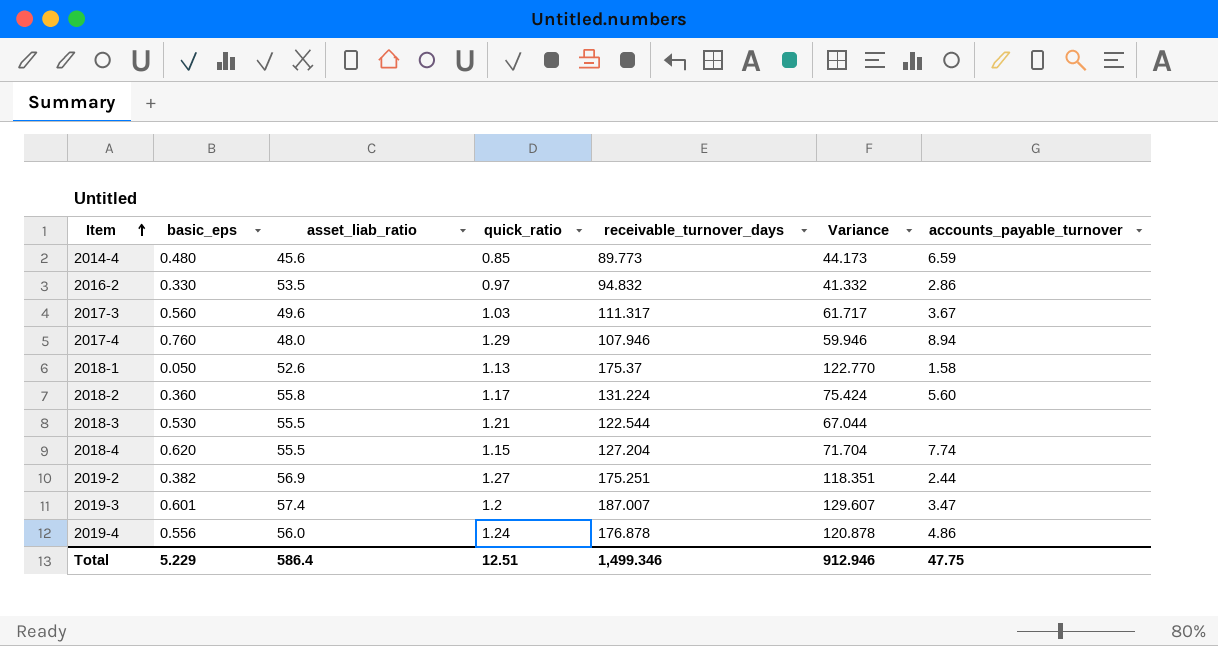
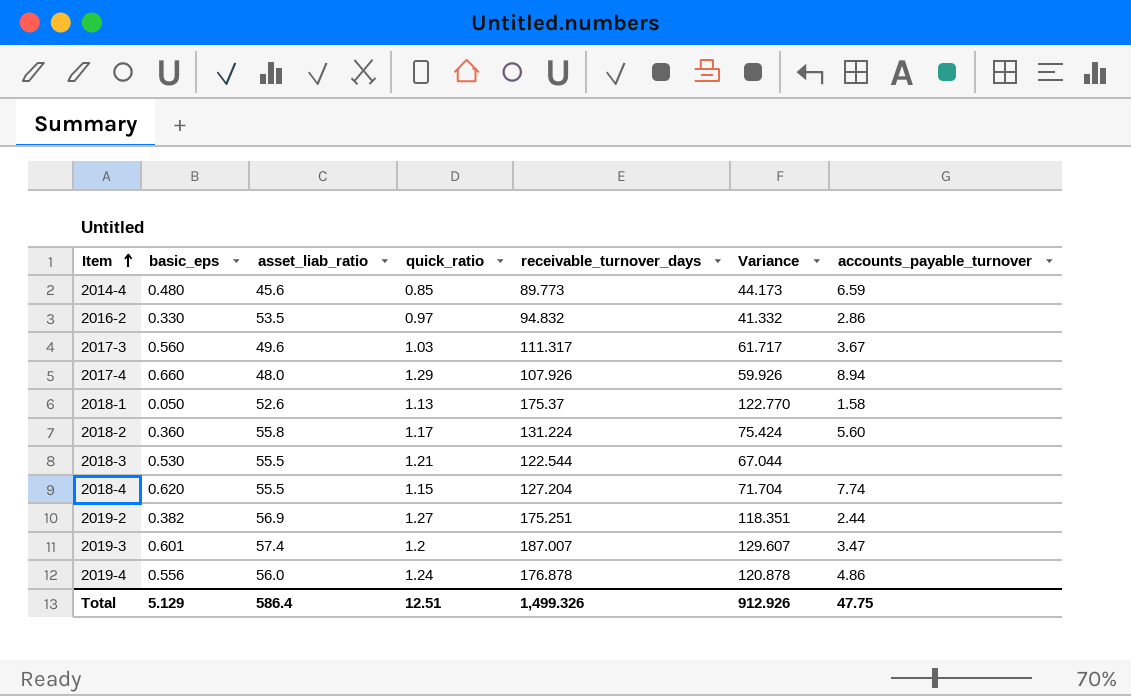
2017-4 | basic_eps: 0.760 -> 0.660
2017-4 | receivable_turnover_days: 107.946 -> 107.926
2017-4 | Variance: 59.946 -> 59.926
Total | basic_eps: 5.229 -> 5.129
Total | receivable_turnover_days: 1,499.346 -> 1,499.326
Total | Variance: 912.946 -> 912.926

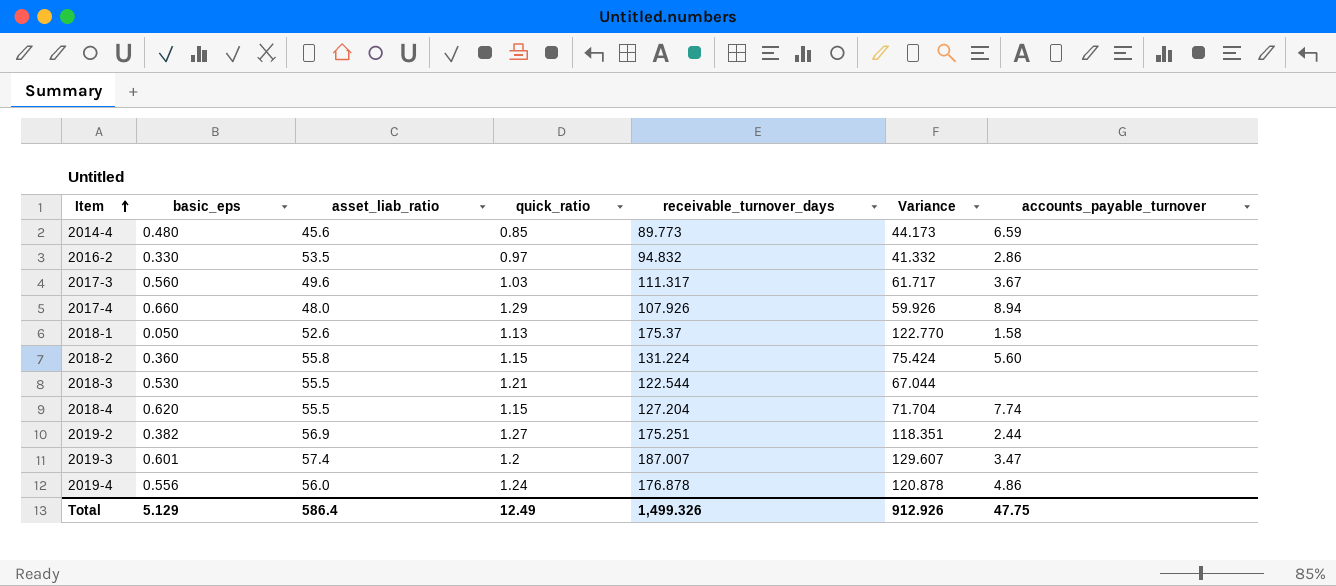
2018-2 | quick_ratio: 1.17 -> 1.15
Total | quick_ratio: 12.51 -> 12.49

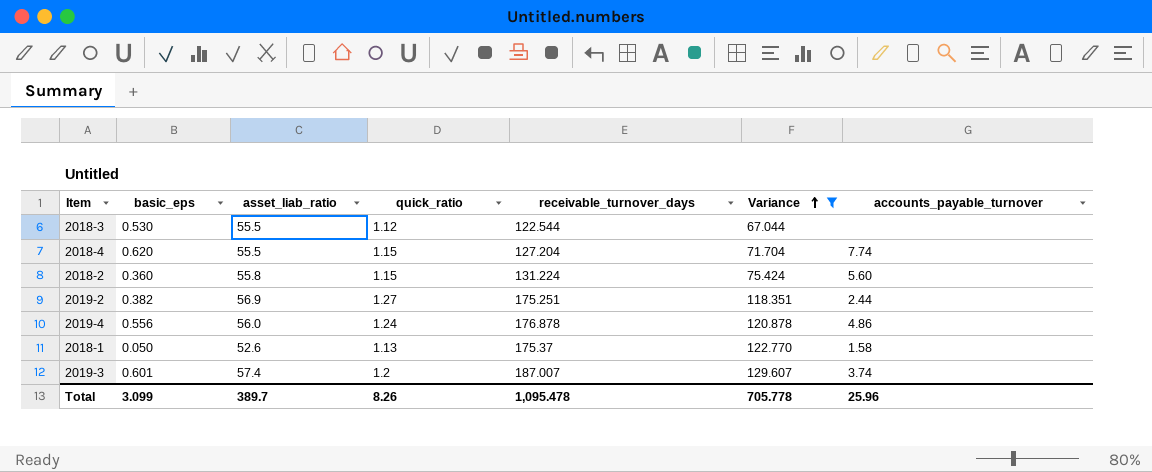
filter: none -> Variance >= 67.044
row order: Item ascending -> Variance ascending
2018-3 | quick_ratio: 1.21 -> 1.12
2019-3 | accounts_payable_turnover: 3.47 -> 3.74
Total | basic_eps: 5.129 -> 3.099
Total | asset_liab_ratio: 586.4 -> 389.7
Total | quick_ratio: 12.49 -> 8.26
Total | receivable_turnover_days: 1,499.326 -> 1,095.478
Total | Variance: 912.926 -> 705.778
Total | accounts_payable_turnover: 47.75 -> 25.96

